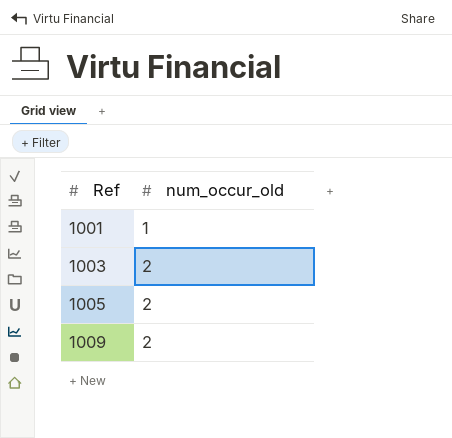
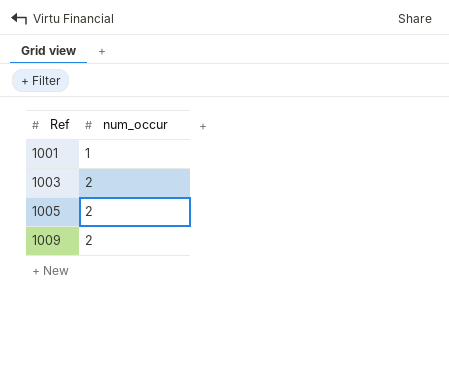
column name: num_occur_old -> num_occur

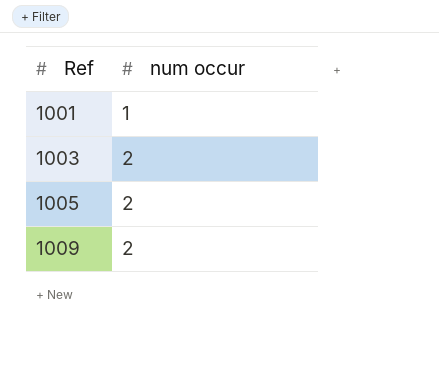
column name: num_occur -> num occur

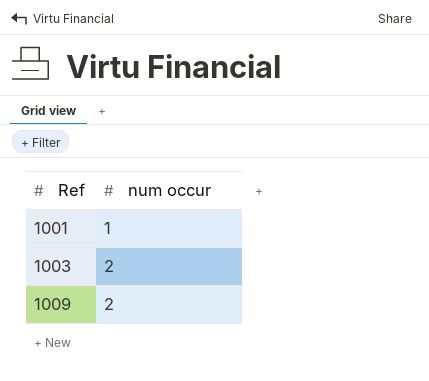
row 1005: 2 -> none

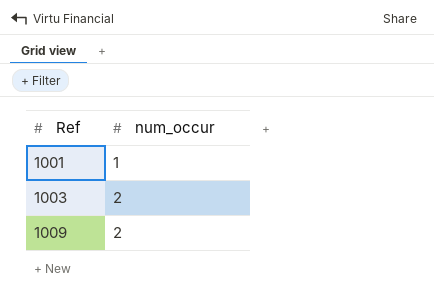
column name: num occur -> num_occur

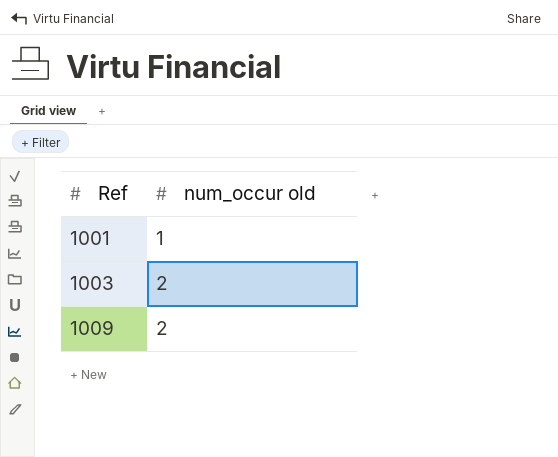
column name: num_occur -> num_occur old

